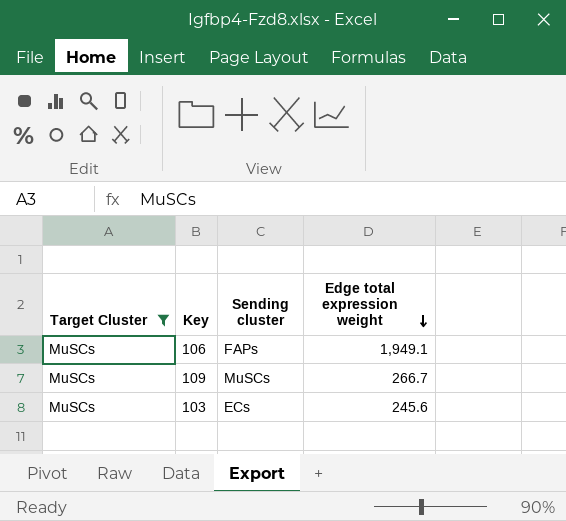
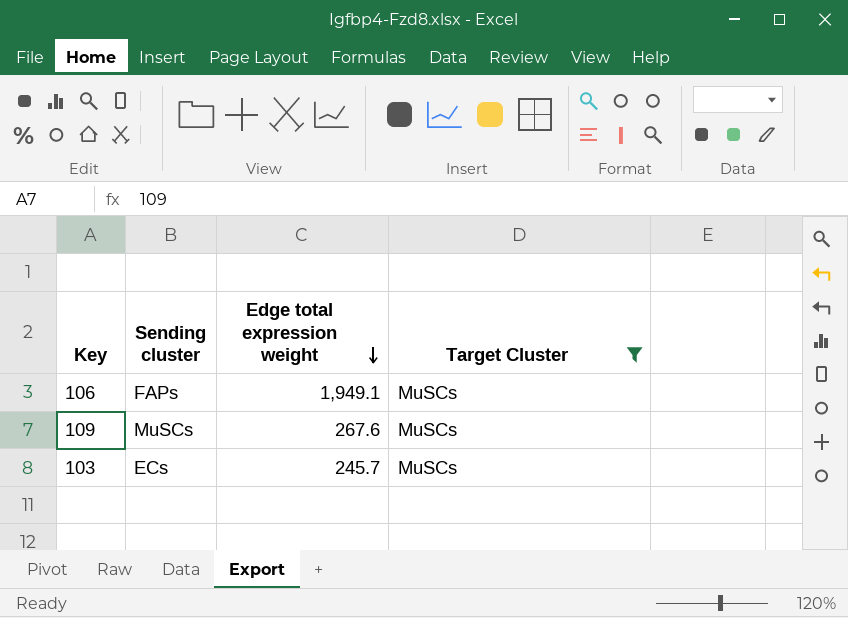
column Target Cluster | position: 1 -> 4
109 | Edge total expression weight: 266.7 -> 267.6
103 | Edge total expression weight: 245.6 -> 245.7

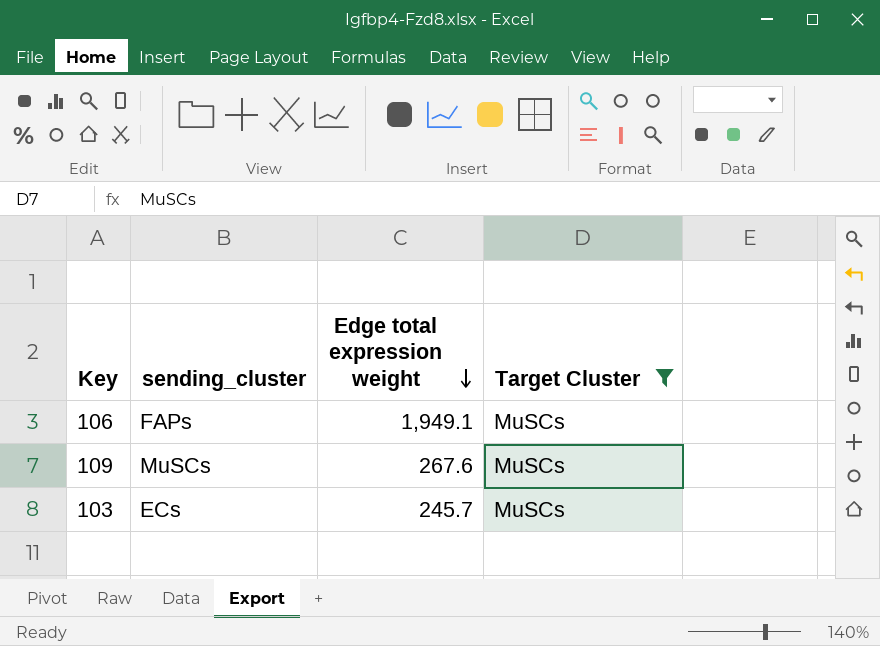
column name: Sending cluster -> sending_cluster

